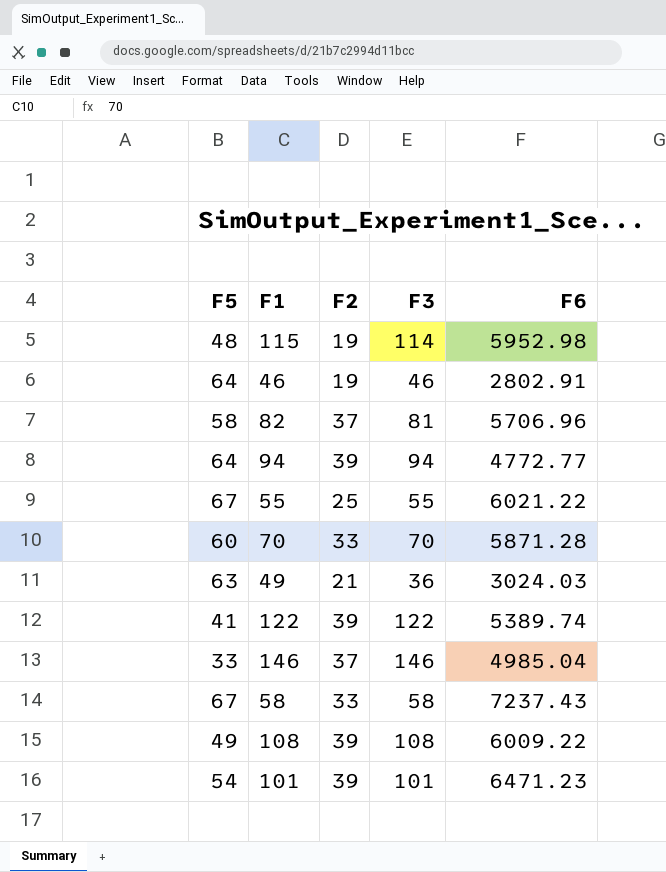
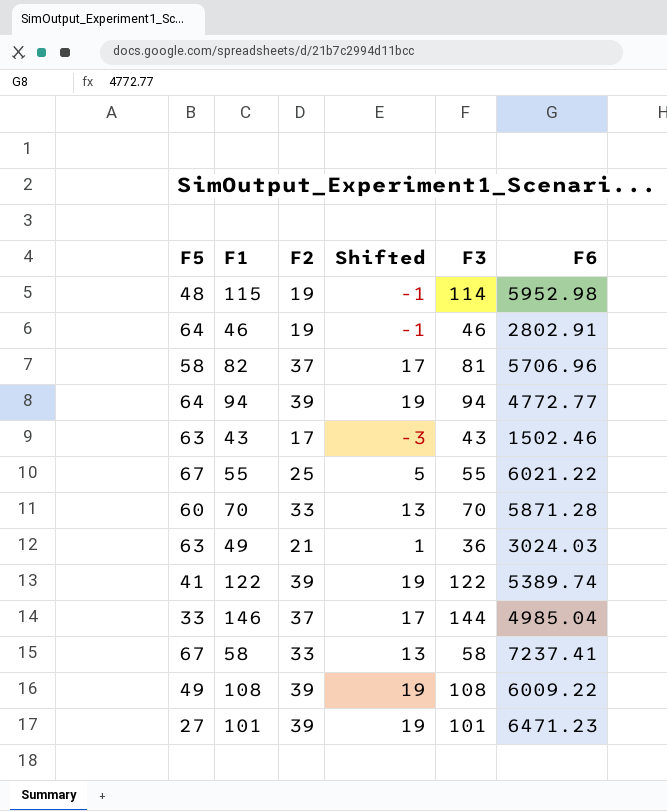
column Shifted | formula: none -> [F2] - 20
row 43: none -> 63 | 17 | -3 | 43 | 1502.46
146 | F3: 146 -> 144
58 | F6: 7237.43 -> 7237.41
101 | F5: 54 -> 27

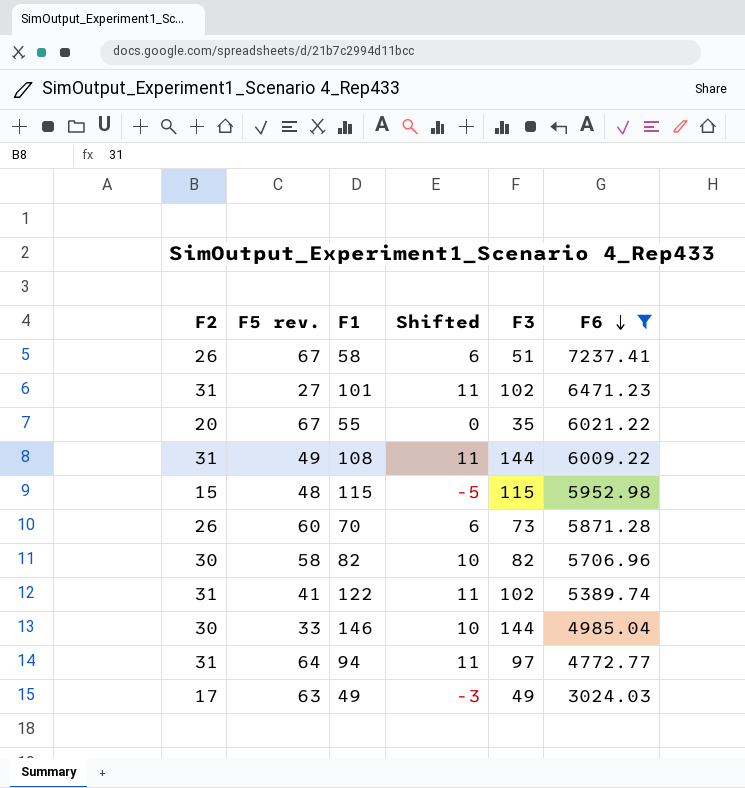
filter: none -> F6 >= 3024.03
row order: none -> F6 descending
column F2 | position: 3 -> 1
column name: F5 -> F5 rev.
58 | F2: 33 -> 26
58 | Shifted: 13 -> 6
58 | F3: 58 -> 51
101 | F2: 39 -> 31
101 | Shifted: 19 -> 11
101 | F3: 101 -> 102
55 | F2: 25 -> 20
55 | Shifted: 5 -> 0
55 | F3: 55 -> 35
108 | F2: 39 -> 31
108 | Shifted: 19 -> 11
108 | F3: 108 -> 144
115 | F2: 19 -> 15
115 | Shifted: -1 -> -5
115 | F3: 114 -> 115
70 | F2: 33 -> 26
70 | Shifted: 13 -> 6
70 | F3: 70 -> 73
82 | F2: 37 -> 30
82 | Shifted: 17 -> 10
82 | F3: 81 -> 82
122 | F2: 39 -> 31
122 | Shifted: 19 -> 11
122 | F3: 122 -> 102
146 | F2: 37 -> 30
146 | Shifted: 17 -> 10
94 | F2: 39 -> 31
94 | Shifted: 19 -> 11
94 | F3: 94 -> 97
49 | F2: 21 -> 17
49 | Shifted: 1 -> -3
49 | F3: 36 -> 49

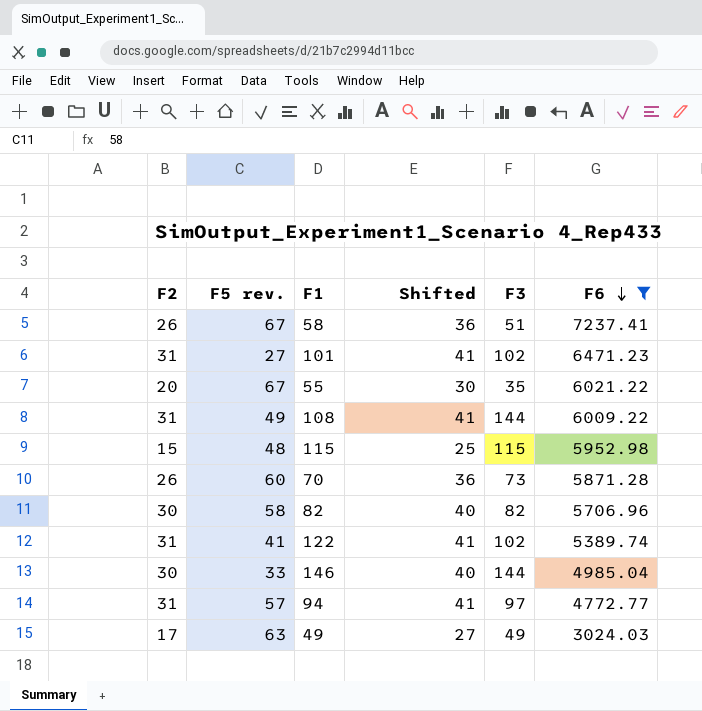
column Shifted | formula: [F2] - 20 -> [F2] + 10
94 | F5 rev.: 64 -> 57

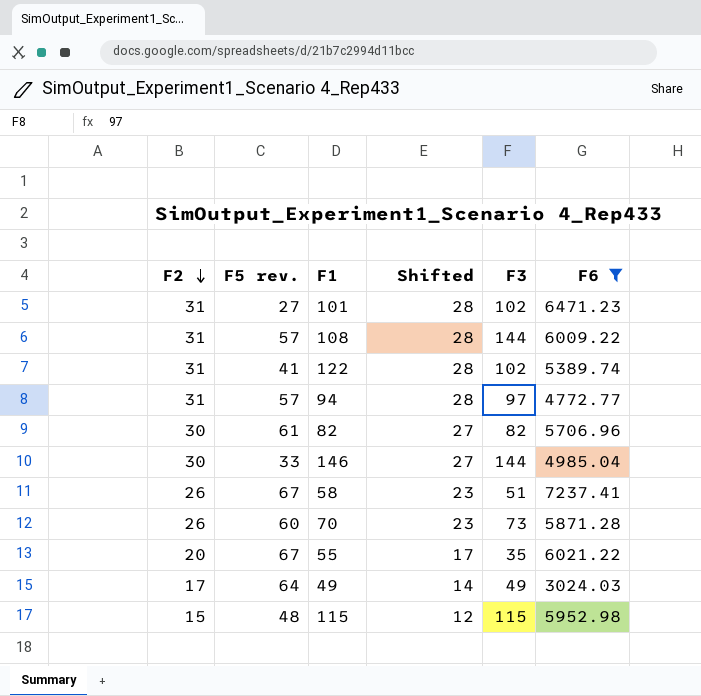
row order: F6 descending -> F2 descending
column Shifted | formula: [F2] + 10 -> [F2] - 3
108 | F5 rev.: 49 -> 57
82 | F5 rev.: 58 -> 61
49 | F5 rev.: 63 -> 64

